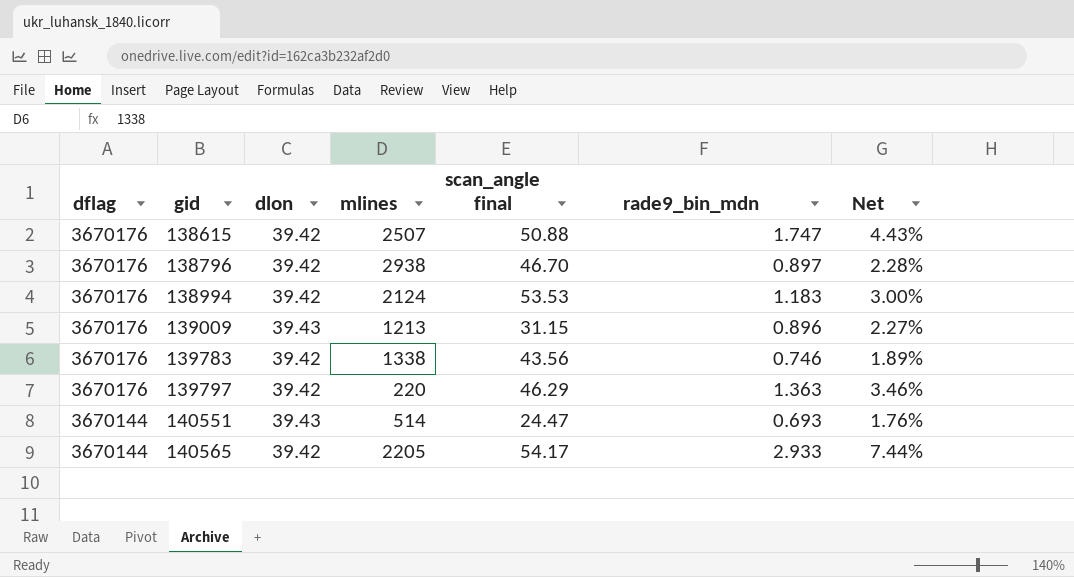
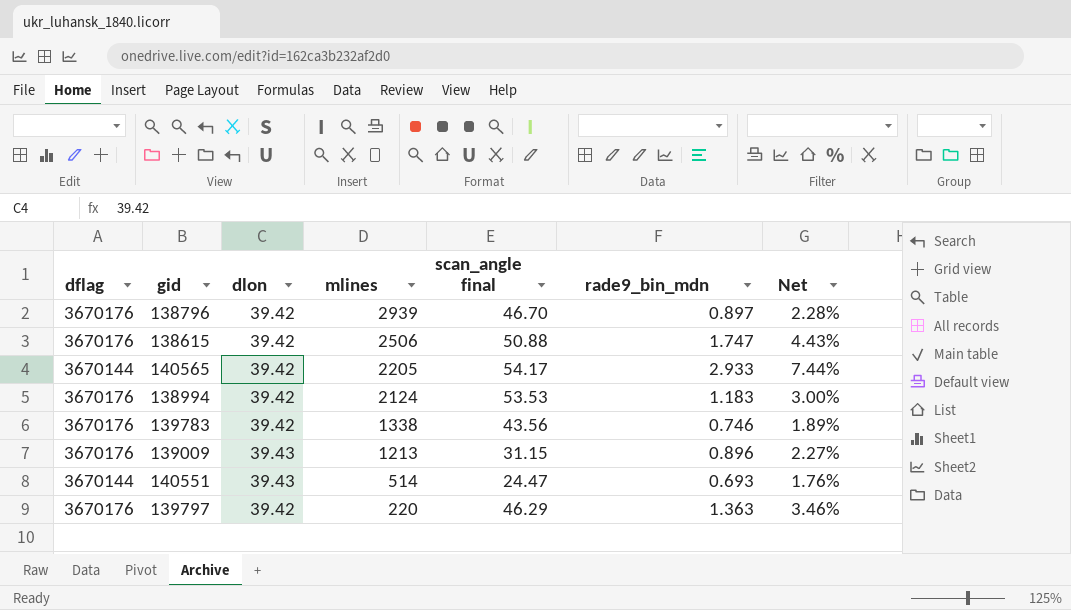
row order: dflag descending -> mlines descending
138796 | mlines: 2938 -> 2939
138615 | mlines: 2507 -> 2506

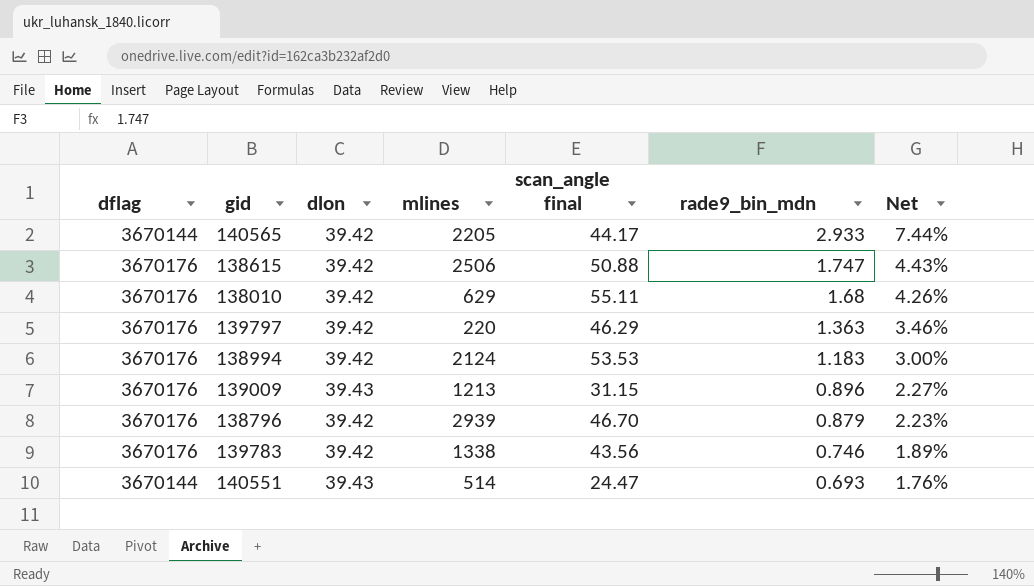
row order: mlines descending -> rade9_bin_mdn descending
140565 | scan_angle final: 54.17 -> 44.17
row 138010: none -> 3670176 | 39.42 | 629 | 55.11 | 1.68 | 4.26%
138796 | rade9_bin_mdn: 0.897 -> 0.879
138796 | Net: 2.28% -> 2.23%

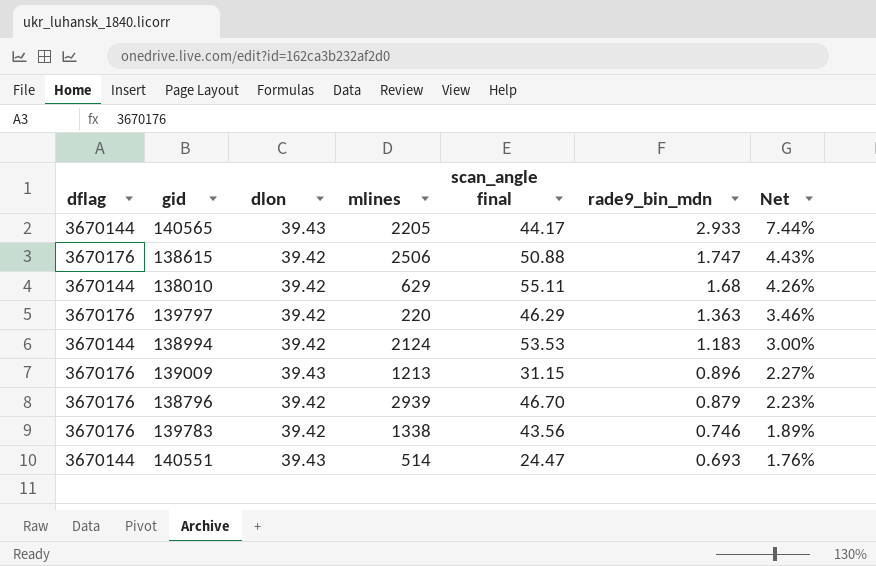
140565 | dlon: 39.42 -> 39.43
138010 | dflag: 3670176 -> 3670144
138994 | dflag: 3670176 -> 3670144

